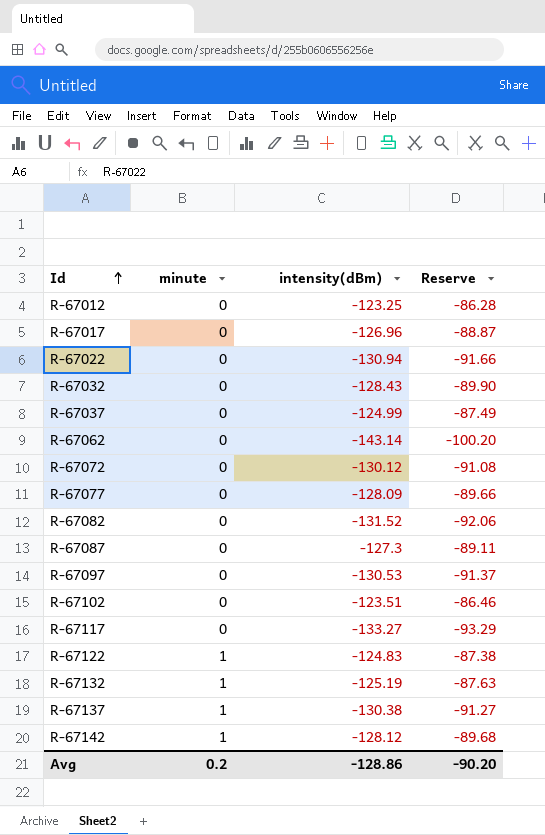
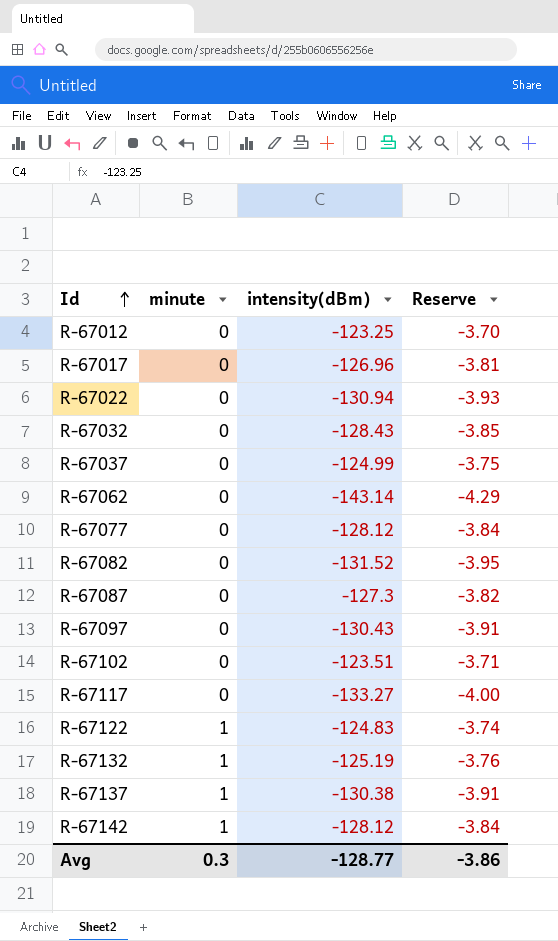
column Reserve | formula: [intensity(dBm)] * 0.7 -> [intensity(dBm)] * 0.03
row R-67072: 0 | -130.12 | -91.08 -> none
R-67077 | intensity(dBm): -128.09 -> -128.12
R-67097 | intensity(dBm): -130.53 -> -130.43
Avg | minute: 0.2 -> 0.3
Avg | intensity(dBm): -128.86 -> -128.77
Avg | Reserve: -90.20 -> -3.86

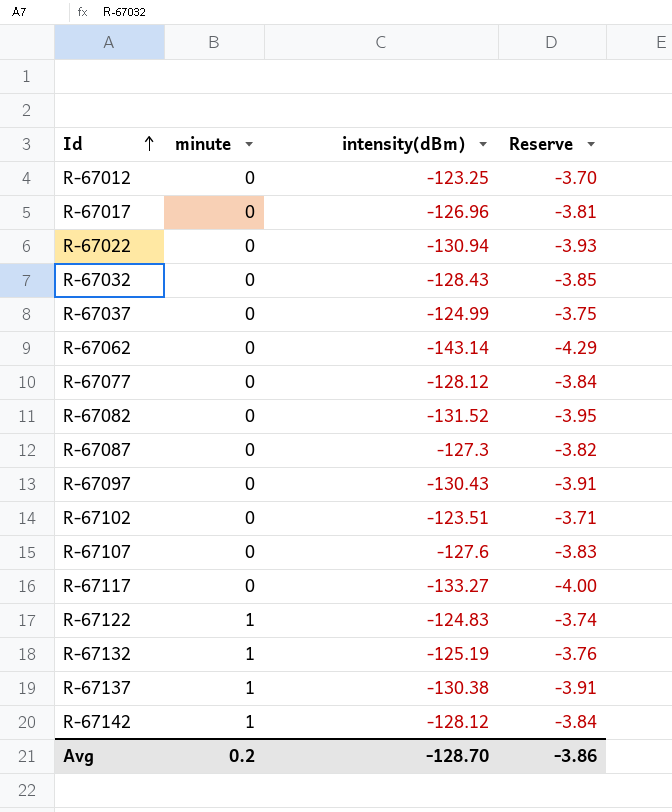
row R-67107: none -> 0 | -127.6 | -3.83
Avg | minute: 0.3 -> 0.2
Avg | intensity(dBm): -128.77 -> -128.70

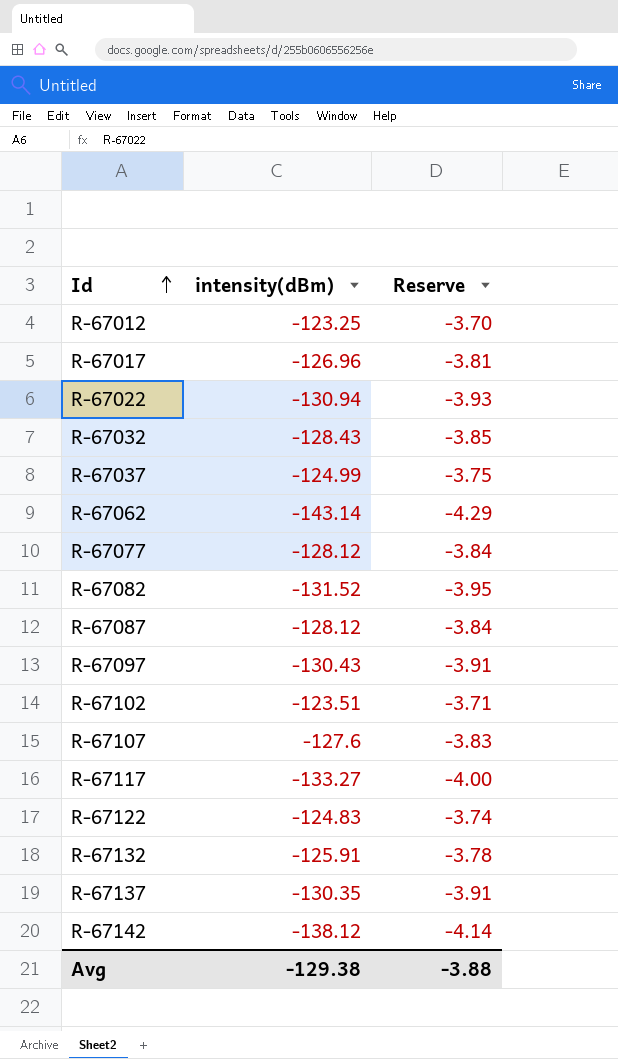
column minute | position: 2 -> none
R-67087 | intensity(dBm): -127.3 -> -128.12
R-67087 | Reserve: -3.82 -> -3.84
R-67132 | intensity(dBm): -125.19 -> -125.91
R-67132 | Reserve: -3.76 -> -3.78
R-67137 | intensity(dBm): -130.38 -> -130.35
R-67142 | intensity(dBm): -128.12 -> -138.12
R-67142 | Reserve: -3.84 -> -4.14
Avg | intensity(dBm): -128.70 -> -129.38
Avg | Reserve: -3.86 -> -3.88

